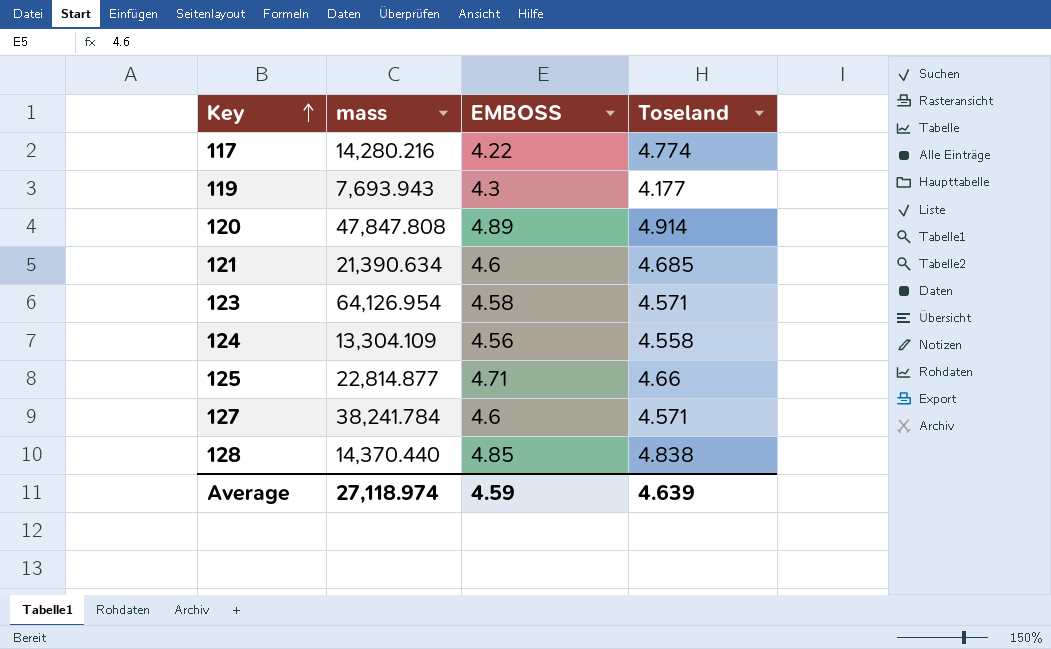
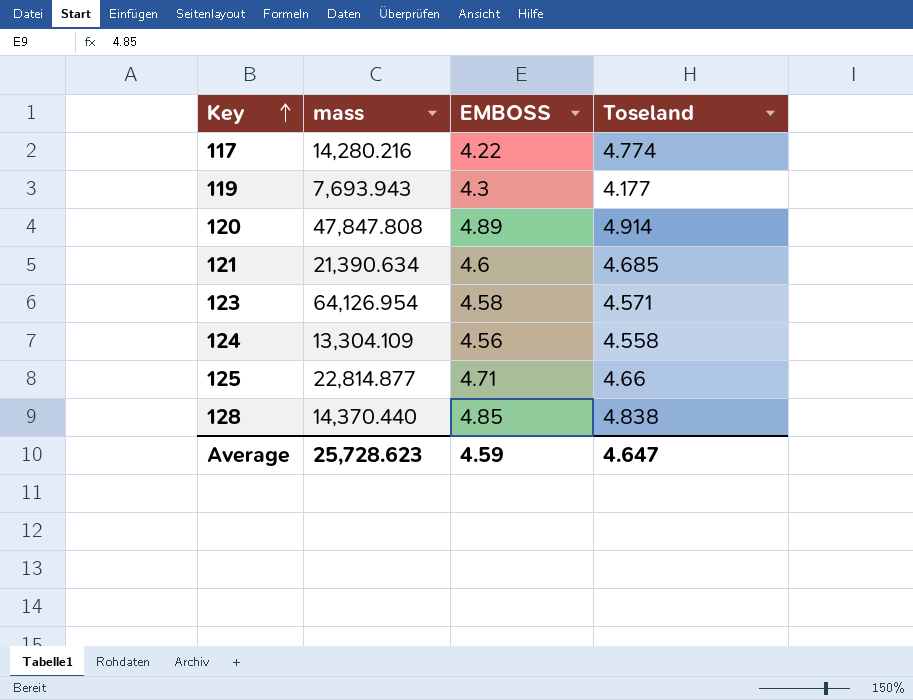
row 127: 38,241.784 | 4.6 | 4.571 -> none
Average | mass: 27,118.974 -> 25,728.623
Average | Toseland: 4.639 -> 4.647

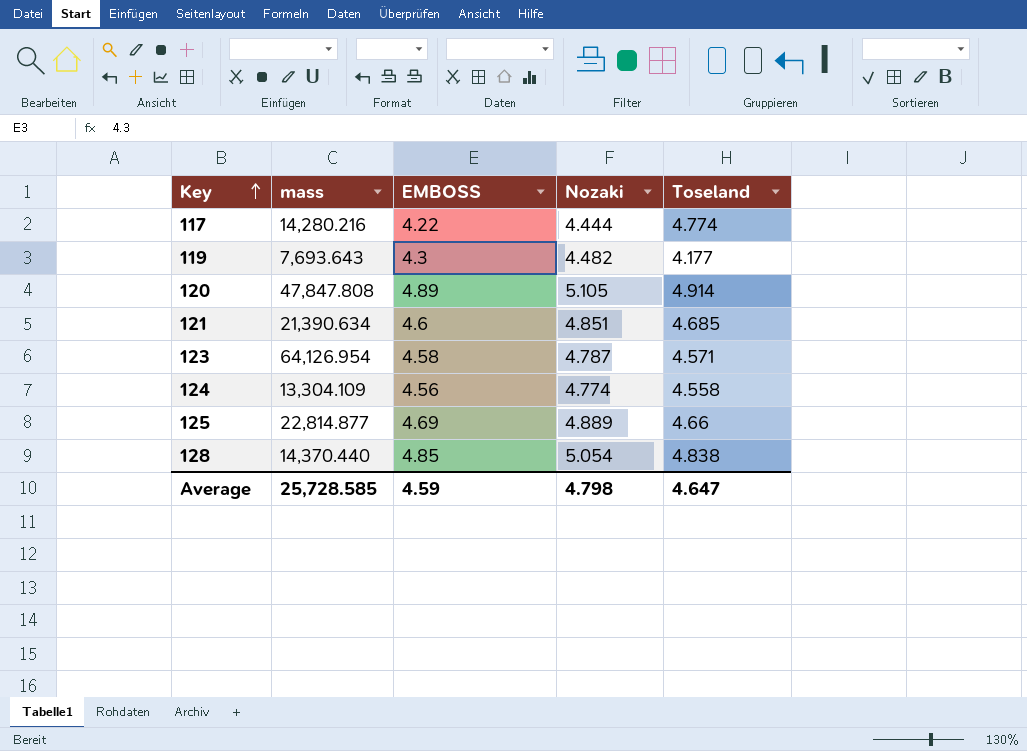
column Nozaki | position: none -> 4
119 | mass: 7,693.943 -> 7,693.643
125 | EMBOSS: 4.71 -> 4.69
Average | mass: 25,728.623 -> 25,728.585

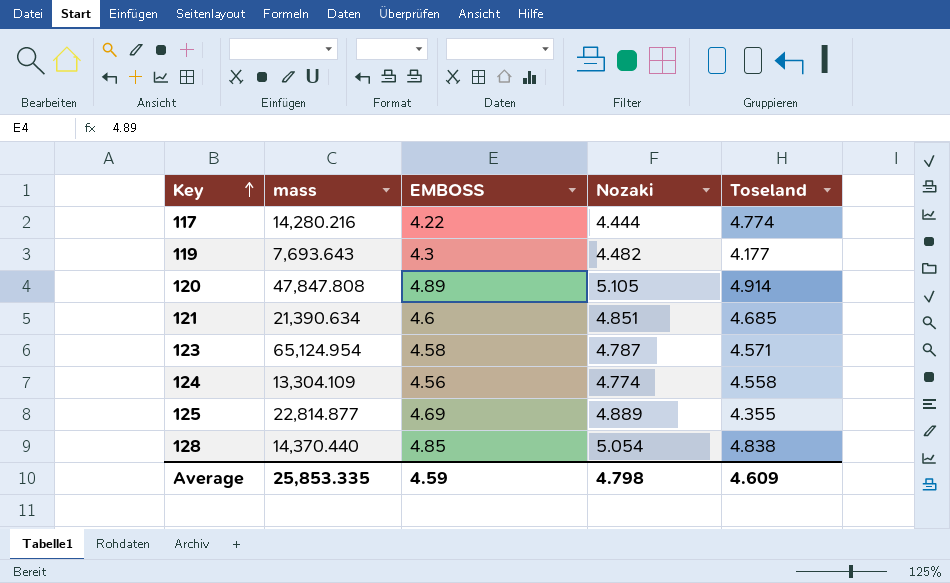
123 | mass: 64,126.954 -> 65,124.954
125 | Toseland: 4.66 -> 4.355
Average | mass: 25,728.585 -> 25,853.335
Average | Toseland: 4.647 -> 4.609

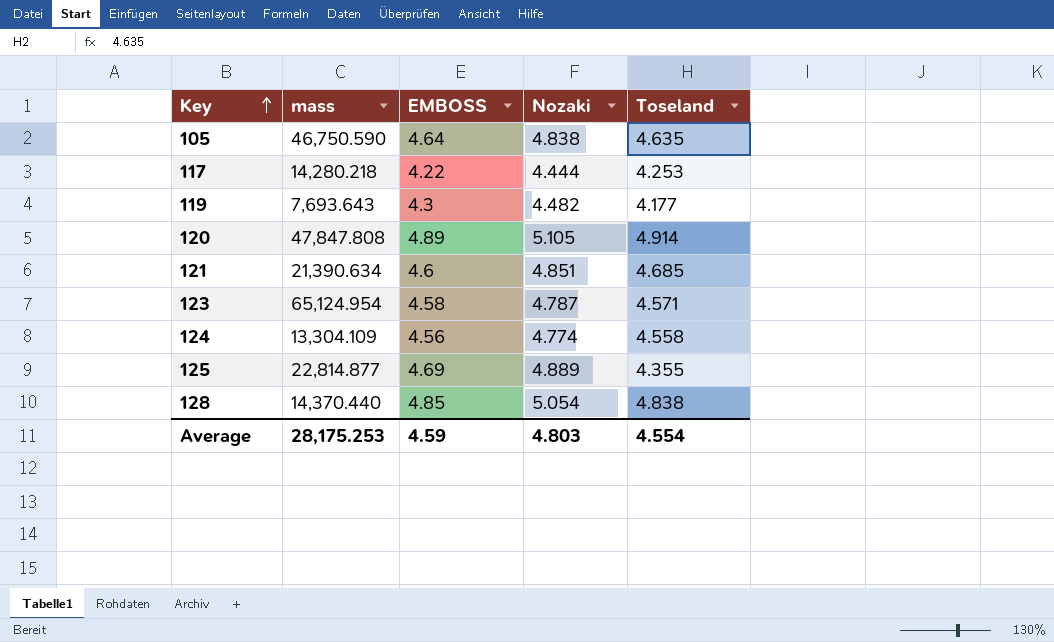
row 105: none -> 46,750.590 | 4.64 | 4.838 | 4.635
117 | mass: 14,280.216 -> 14,280.218
117 | Toseland: 4.774 -> 4.253
Average | mass: 25,853.335 -> 28,175.253
Average | Nozaki: 4.798 -> 4.803
Average | Toseland: 4.609 -> 4.554

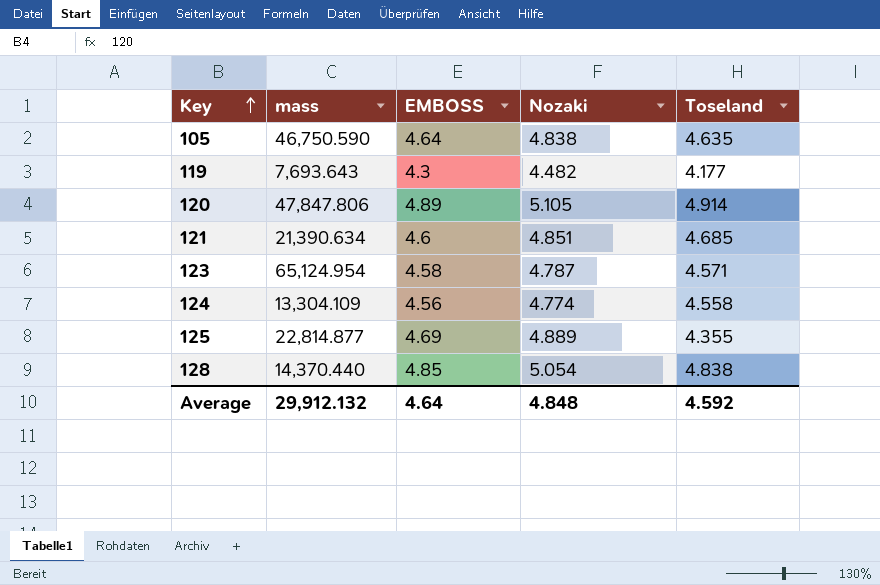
row 117: 14,280.218 | 4.22 | 4.444 | 4.253 -> none
120 | mass: 47,847.808 -> 47,847.806
Average | mass: 28,175.253 -> 29,912.132
Average | EMBOSS: 4.59 -> 4.64
Average | Nozaki: 4.803 -> 4.848
Average | Toseland: 4.554 -> 4.592

